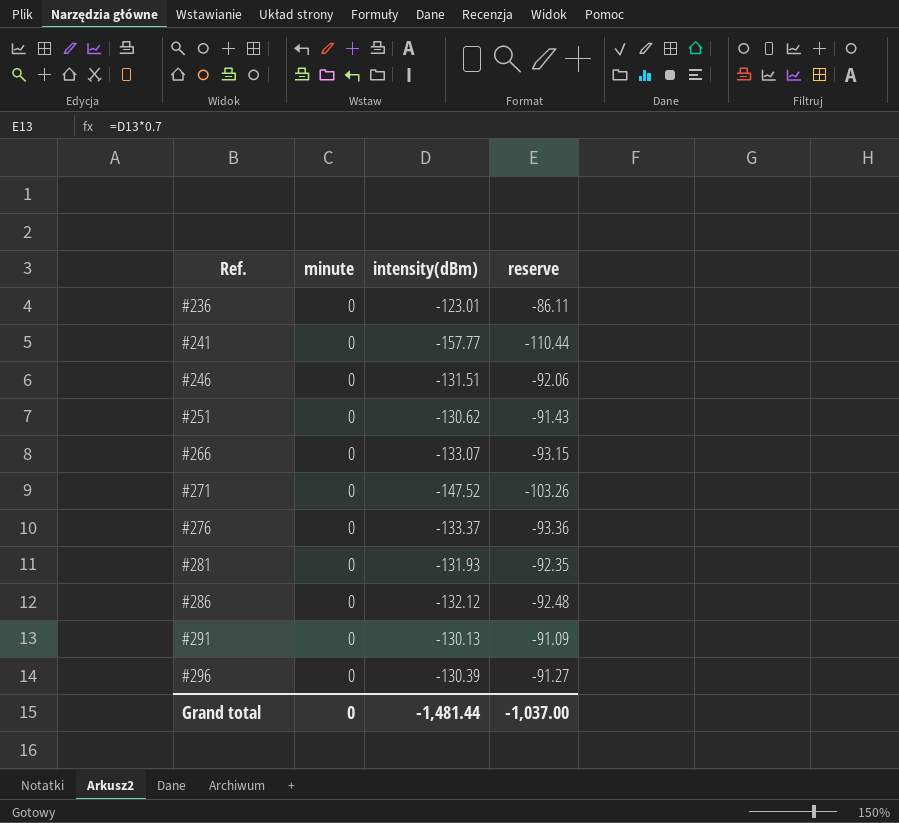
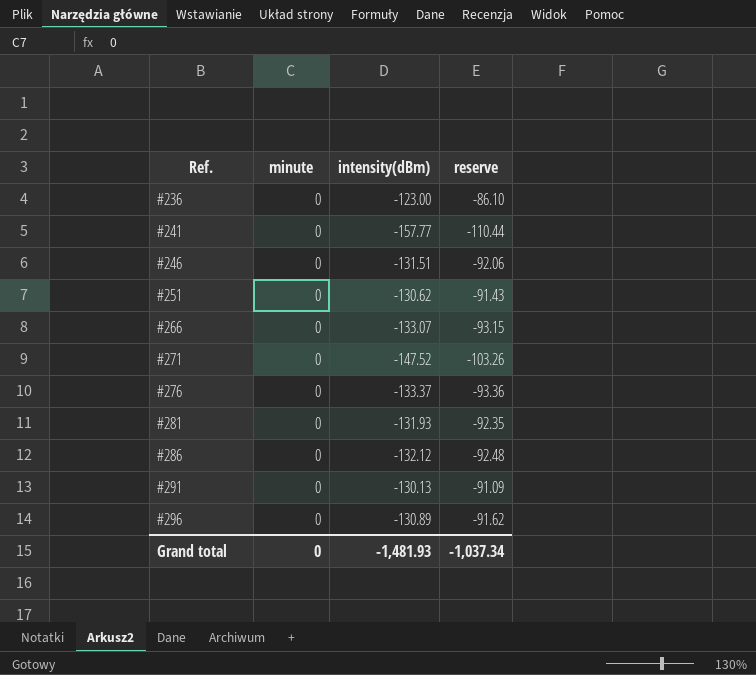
#236 | intensity(dBm): -123.01 -> -123.00
#236 | reserve: -86.11 -> -86.10
#296 | intensity(dBm): -130.39 -> -130.89
#296 | reserve: -91.27 -> -91.62
Grand total | intensity(dBm): -1,481.44 -> -1,481.93
Grand total | reserve: -1,037.00 -> -1,037.34

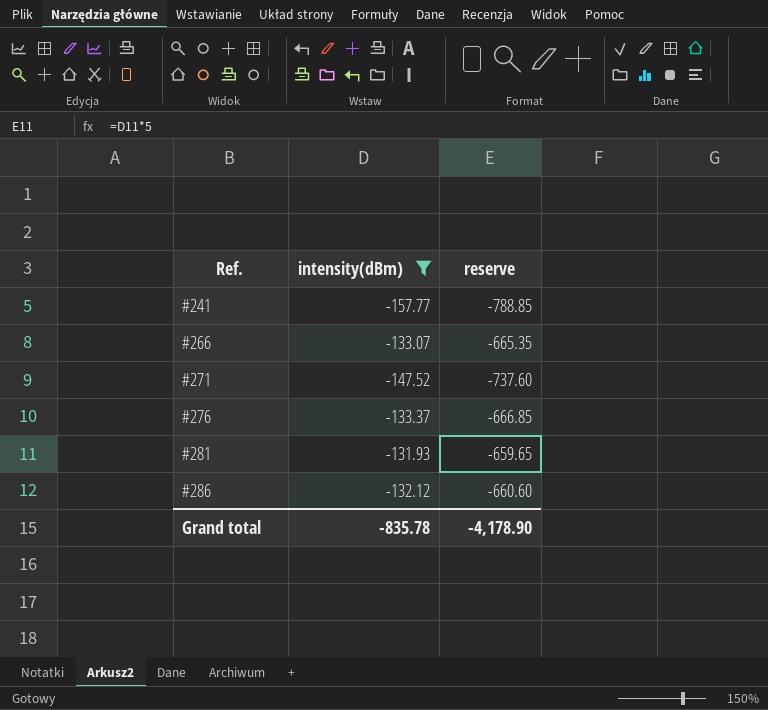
filter: none -> intensity(dBm) <= -131.93
column minute | position: 2 -> none
column reserve | formula: [intensity(dBm)] * 0.7 -> [intensity(dBm)] * 5
Grand total | intensity(dBm): -1,481.93 -> -835.78
Grand total | reserve: -1,037.34 -> -4,178.90

